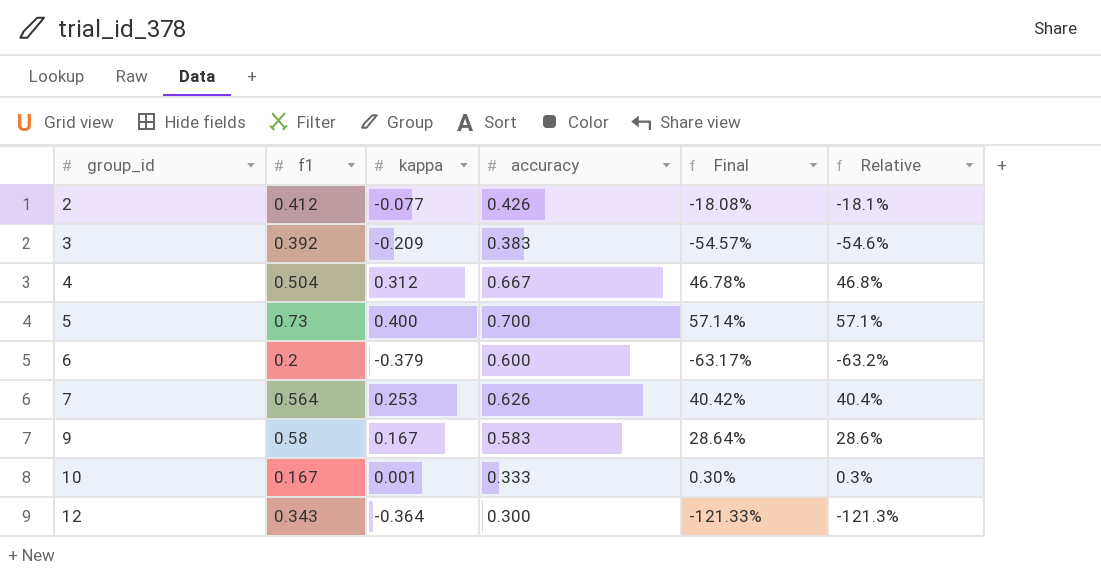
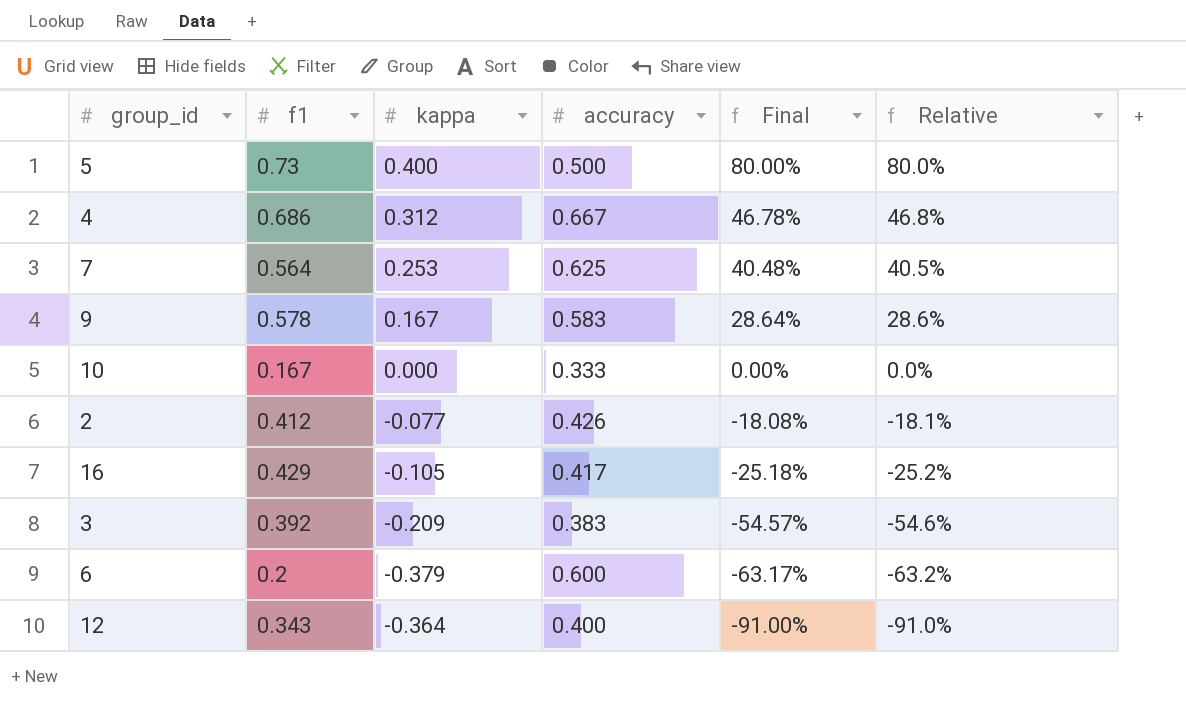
row order: group_id ascending -> Final descending
5 | accuracy: 0.700 -> 0.500
5 | Final: 57.14% -> 80.00%
5 | Relative: 57.1% -> 80.0%
4 | f1: 0.504 -> 0.686
7 | accuracy: 0.626 -> 0.625
7 | Final: 40.42% -> 40.48%
7 | Relative: 40.4% -> 40.5%
9 | f1: 0.58 -> 0.578
10 | kappa: 0.001 -> 0.000
10 | Final: 0.30% -> 0.00%
10 | Relative: 0.3% -> 0.0%
row 16: none -> 0.429 | -0.105 | 0.417 | -25.18% | -25.2%
12 | accuracy: 0.300 -> 0.400
12 | Final: -121.33% -> -91.00%
12 | Relative: -121.3% -> -91.0%

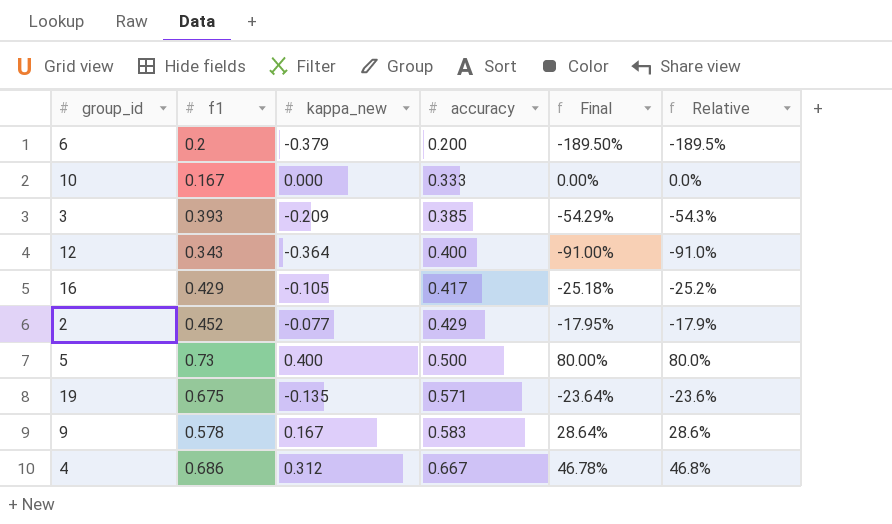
row order: Final descending -> accuracy ascending
column name: kappa -> kappa_new
row 7: 0.564 | 0.253 | 0.625 | 40.48% | 40.5% -> none
6 | accuracy: 0.600 -> 0.200
6 | Final: -63.17% -> -189.50%
6 | Relative: -63.2% -> -189.5%
3 | f1: 0.392 -> 0.393
3 | accuracy: 0.383 -> 0.385
3 | Final: -54.57% -> -54.29%
3 | Relative: -54.6% -> -54.3%
2 | f1: 0.412 -> 0.452
2 | accuracy: 0.426 -> 0.429
2 | Final: -18.08% -> -17.95%
2 | Relative: -18.1% -> -17.9%
row 19: none -> 0.675 | -0.135 | 0.571 | -23.64% | -23.6%

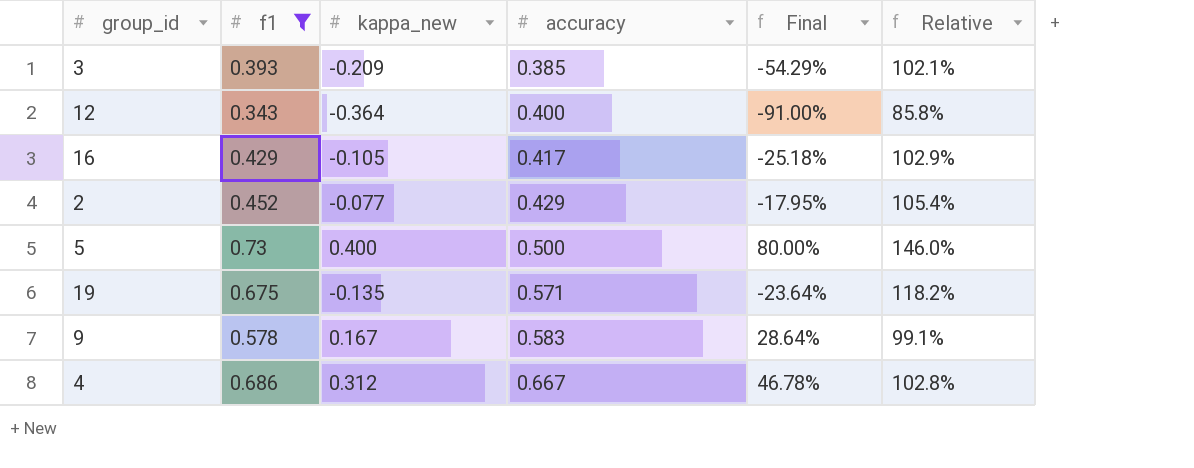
filter: none -> f1 >= 0.343
column Relative | formula: [kappa_new] / [accuracy] -> [f1] / [accuracy]

